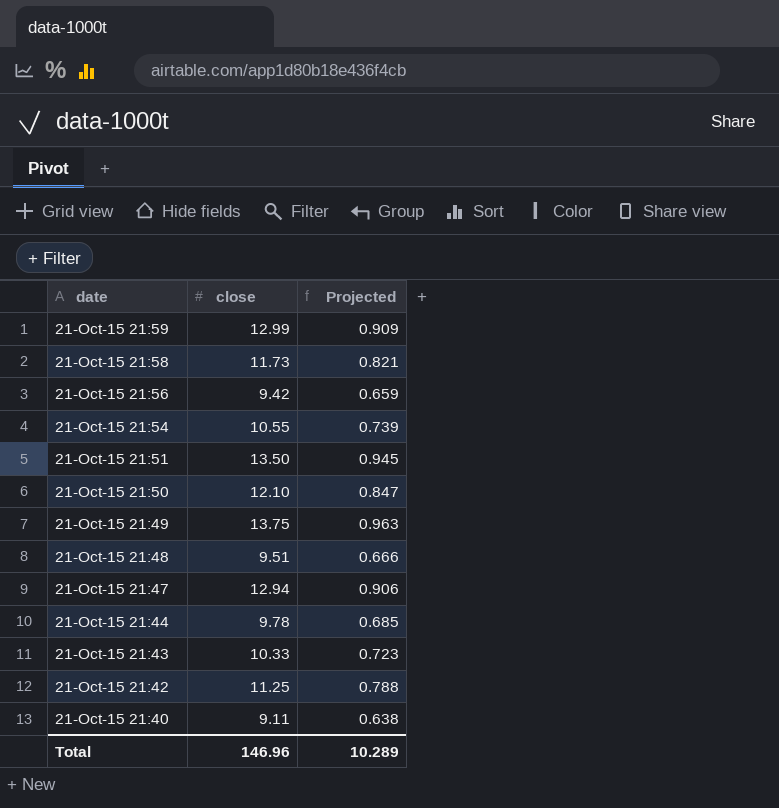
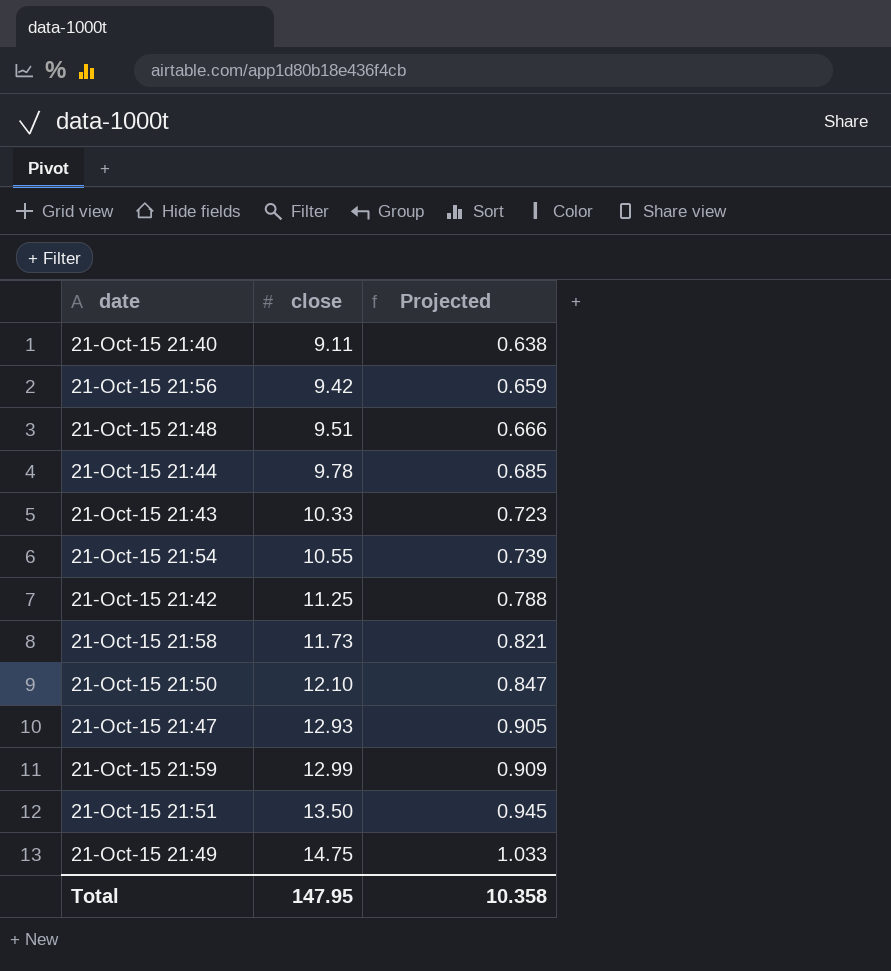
row order: date descending -> close ascending
21-Oct-15 21:47 | close: 12.94 -> 12.93
21-Oct-15 21:47 | Projected: 0.906 -> 0.905
21-Oct-15 21:49 | close: 13.75 -> 14.75
21-Oct-15 21:49 | Projected: 0.963 -> 1.033
Total | close: 146.96 -> 147.95
Total | Projected: 10.289 -> 10.358

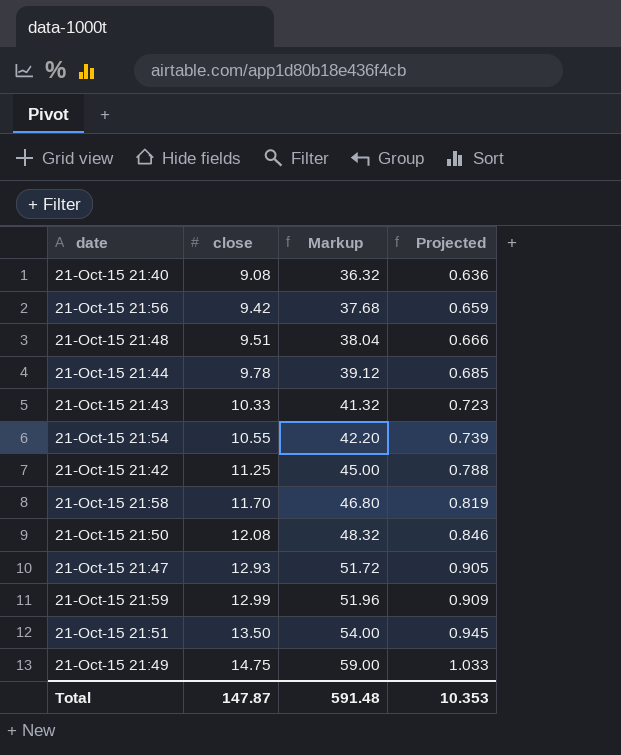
column Markup | formula: none -> [close] * 4
21-Oct-15 21:40 | close: 9.11 -> 9.08
21-Oct-15 21:40 | Projected: 0.638 -> 0.636
21-Oct-15 21:58 | close: 11.73 -> 11.70
21-Oct-15 21:58 | Projected: 0.821 -> 0.819
21-Oct-15 21:50 | close: 12.10 -> 12.08
21-Oct-15 21:50 | Projected: 0.847 -> 0.846
Total | close: 147.95 -> 147.87
Total | Projected: 10.358 -> 10.353

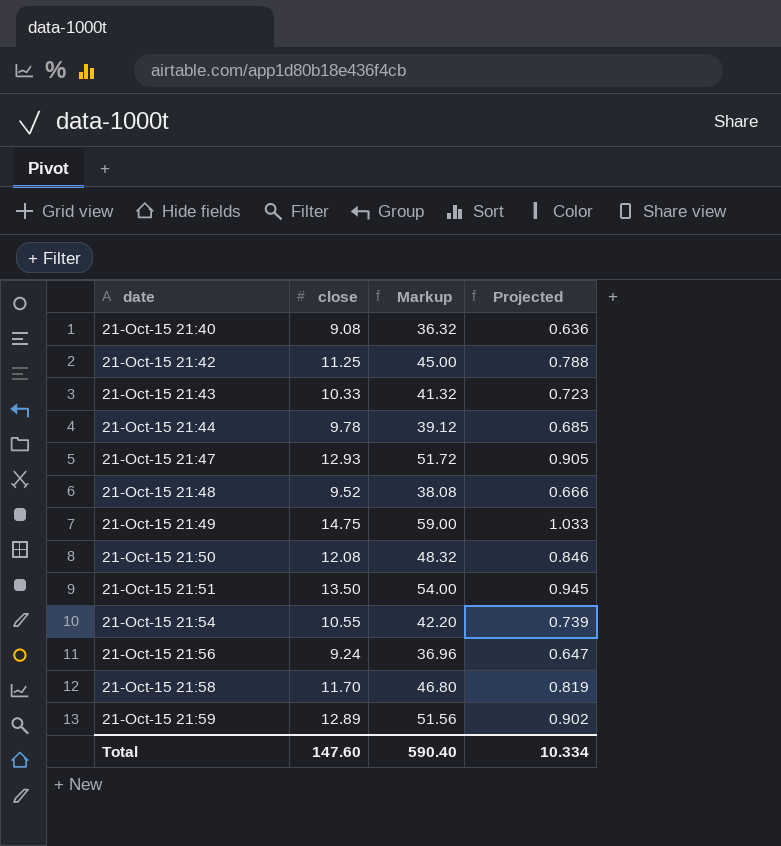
row order: close ascending -> date ascending
21-Oct-15 21:48 | close: 9.51 -> 9.52
21-Oct-15 21:48 | Markup: 38.04 -> 38.08
21-Oct-15 21:56 | close: 9.42 -> 9.24
21-Oct-15 21:56 | Markup: 37.68 -> 36.96
21-Oct-15 21:56 | Projected: 0.659 -> 0.647
21-Oct-15 21:59 | close: 12.99 -> 12.89
21-Oct-15 21:59 | Markup: 51.96 -> 51.56
21-Oct-15 21:59 | Projected: 0.909 -> 0.902
Total | close: 147.87 -> 147.60
Total | Markup: 591.48 -> 590.40
Total | Projected: 10.353 -> 10.334

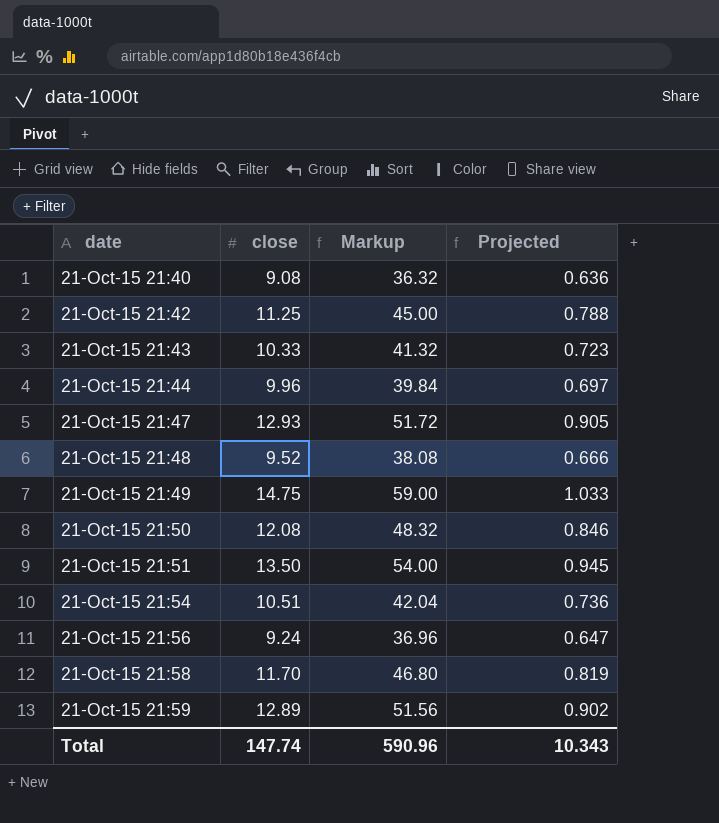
21-Oct-15 21:44 | close: 9.78 -> 9.96
21-Oct-15 21:44 | Markup: 39.12 -> 39.84
21-Oct-15 21:44 | Projected: 0.685 -> 0.697
21-Oct-15 21:54 | close: 10.55 -> 10.51
21-Oct-15 21:54 | Markup: 42.20 -> 42.04
21-Oct-15 21:54 | Projected: 0.739 -> 0.736
Total | close: 147.60 -> 147.74
Total | Markup: 590.40 -> 590.96
Total | Projected: 10.334 -> 10.343

